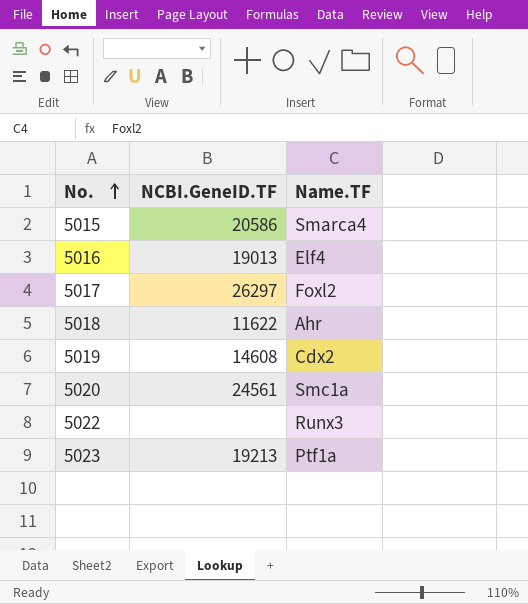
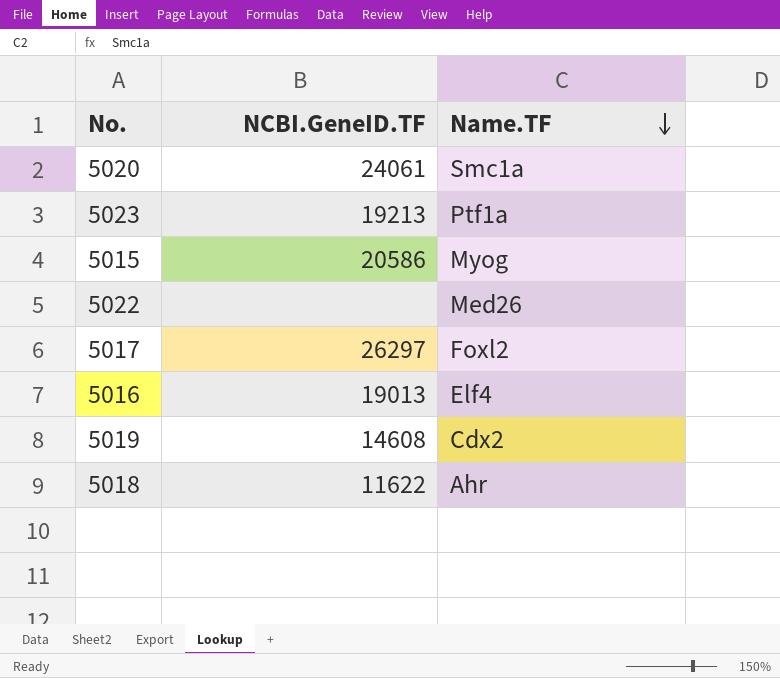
row order: No. ascending -> Name.TF descending
5020 | NCBI.GeneID.TF: 24561 -> 24061
5015 | Name.TF: Smarca4 -> Myog
5022 | Name.TF: Runx3 -> Med26

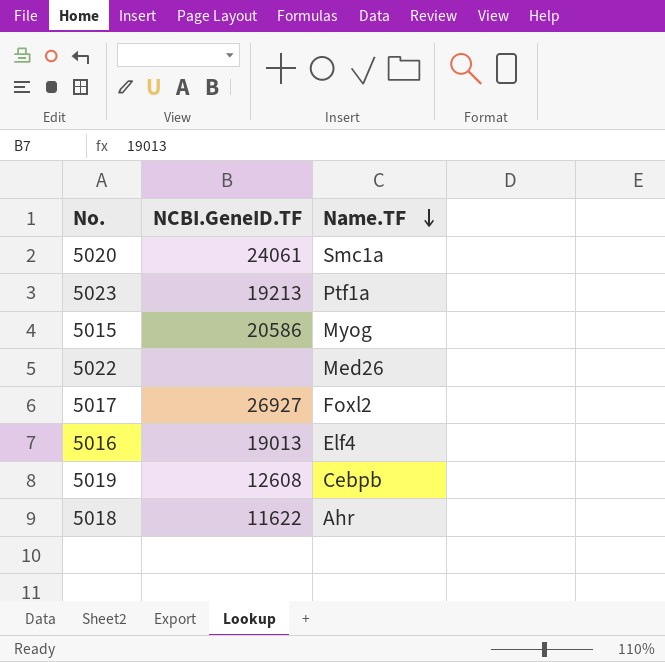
5017 | NCBI.GeneID.TF: 26297 -> 26927
5019 | NCBI.GeneID.TF: 14608 -> 12608
5019 | Name.TF: Cdx2 -> Cebpb

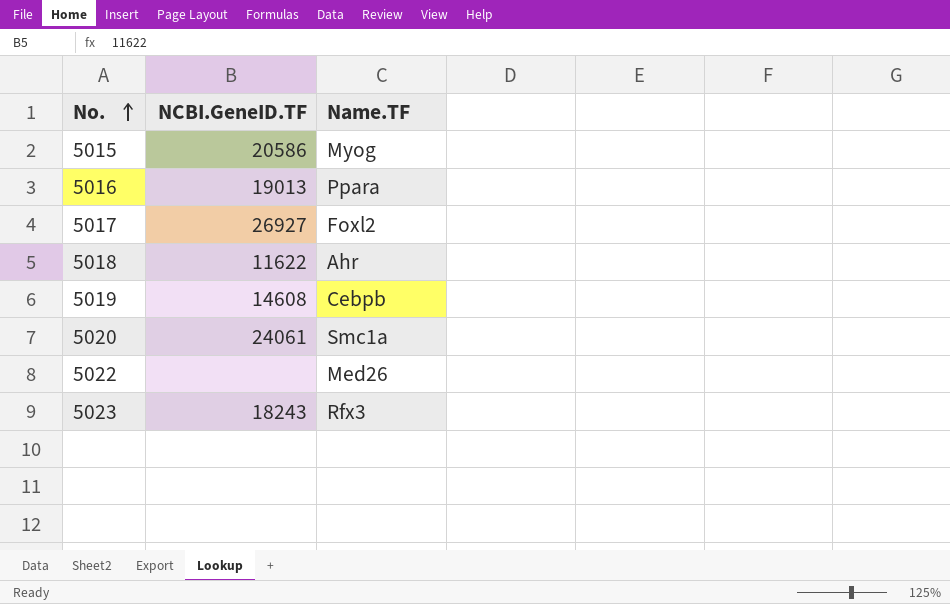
row order: Name.TF descending -> No. ascending
5016 | Name.TF: Elf4 -> Ppara
5019 | NCBI.GeneID.TF: 12608 -> 14608
5023 | NCBI.GeneID.TF: 19213 -> 18243
5023 | Name.TF: Ptf1a -> Rfx3

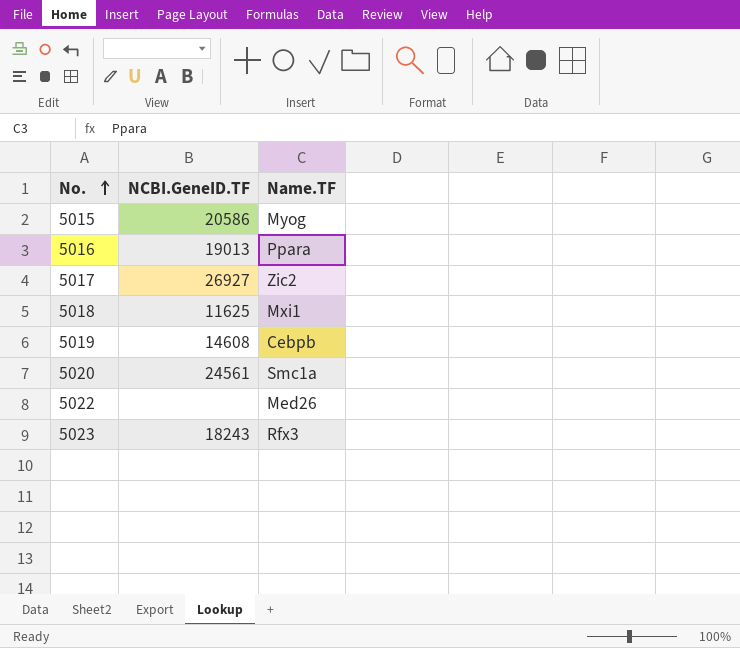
5017 | Name.TF: Foxl2 -> Zic2
5018 | NCBI.GeneID.TF: 11622 -> 11625
5018 | Name.TF: Ahr -> Mxi1
5020 | NCBI.GeneID.TF: 24061 -> 24561

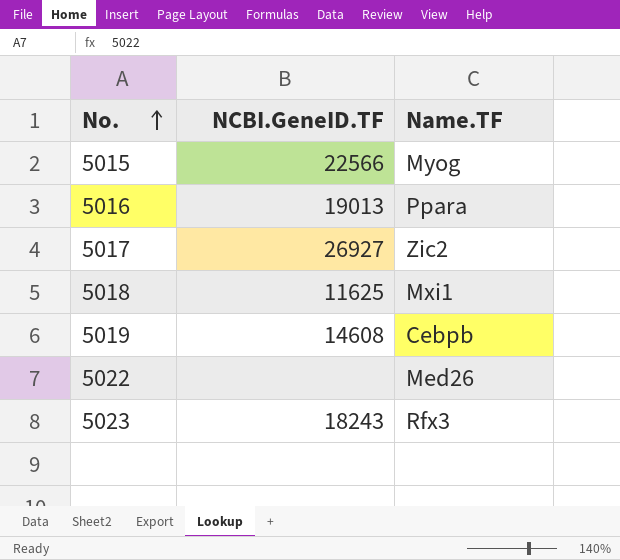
row 5020: 24561 | Smc1a -> none
5015 | NCBI.GeneID.TF: 20586 -> 22566

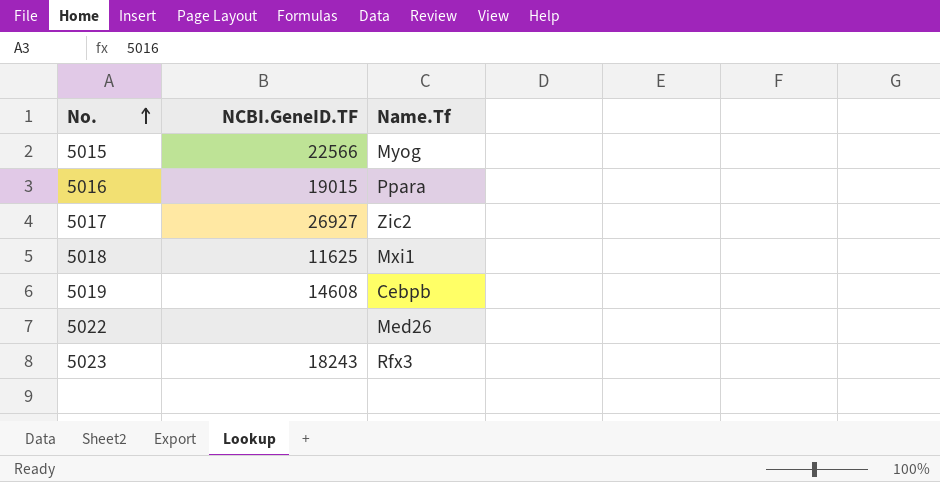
column name: Name.TF -> Name.Tf
5016 | NCBI.GeneID.TF: 19013 -> 19015

